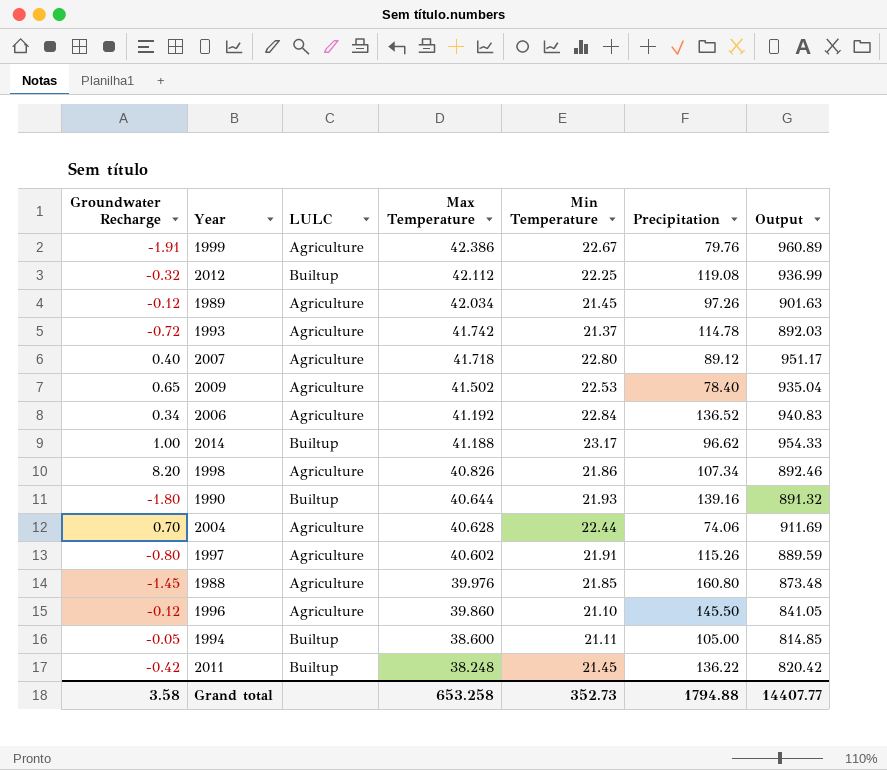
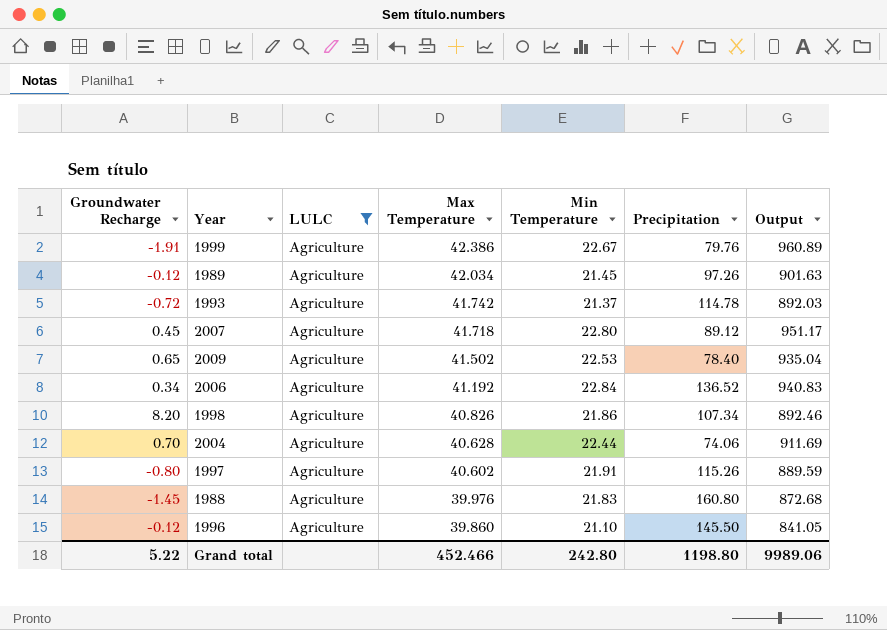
filter: none -> LULC = Agriculture
2007 | Groundwater Recharge: 0.40 -> 0.45
1988 | Min Temperature: 21.85 -> 21.83
1988 | Output: 873.48 -> 872.68
Grand total | Groundwater Recharge: 3.58 -> 5.22
Grand total | Max Temperature: 653.258 -> 452.466
Grand total | Min Temperature: 352.73 -> 242.80
Grand total | Precipitation: 1794.88 -> 1198.80
Grand total | Output: 14407.77 -> 9989.06

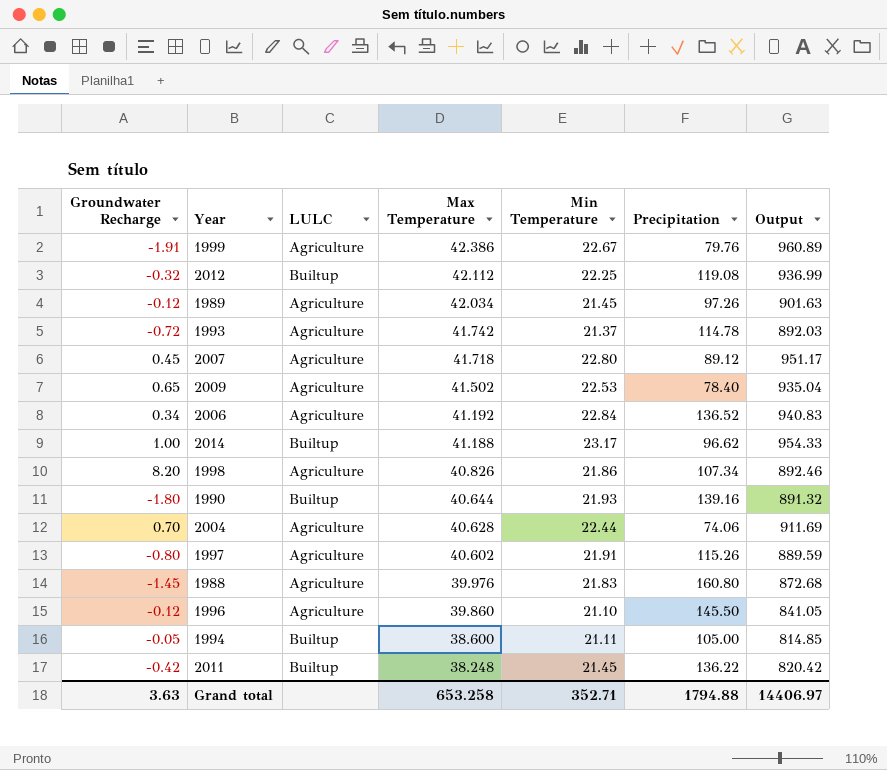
filter: LULC = Agriculture -> none
Grand total | Groundwater Recharge: 5.22 -> 3.63
Grand total | Max Temperature: 452.466 -> 653.258
Grand total | Min Temperature: 242.80 -> 352.71
Grand total | Precipitation: 1198.80 -> 1794.88
Grand total | Output: 9989.06 -> 14406.97

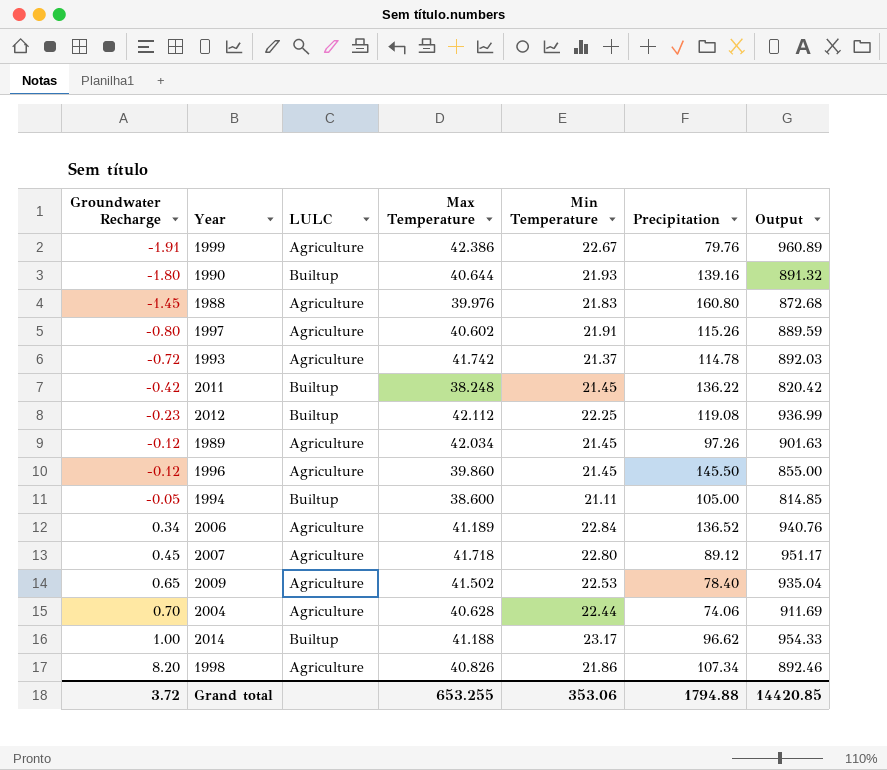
row order: Max Temperature descending -> Groundwater Recharge ascending
2012 | Groundwater Recharge: -0.32 -> -0.23
1996 | Min Temperature: 21.10 -> 21.45
1996 | Output: 841.05 -> 855.00
2006 | Max Temperature: 41.192 -> 41.189
2006 | Output: 940.83 -> 940.76
Grand total | Groundwater Recharge: 3.63 -> 3.72
Grand total | Max Temperature: 653.258 -> 653.255
Grand total | Min Temperature: 352.71 -> 353.06
Grand total | Output: 14406.97 -> 14420.85

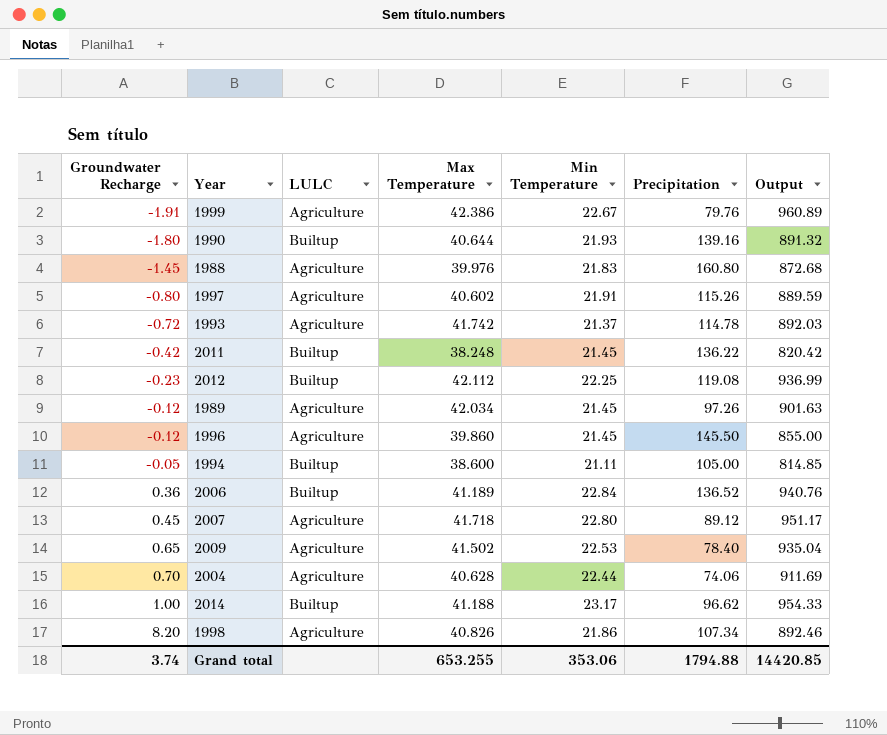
2006 | Groundwater Recharge: 0.34 -> 0.36
2006 | LULC: Agriculture -> Builtup
Grand total | Groundwater Recharge: 3.72 -> 3.74

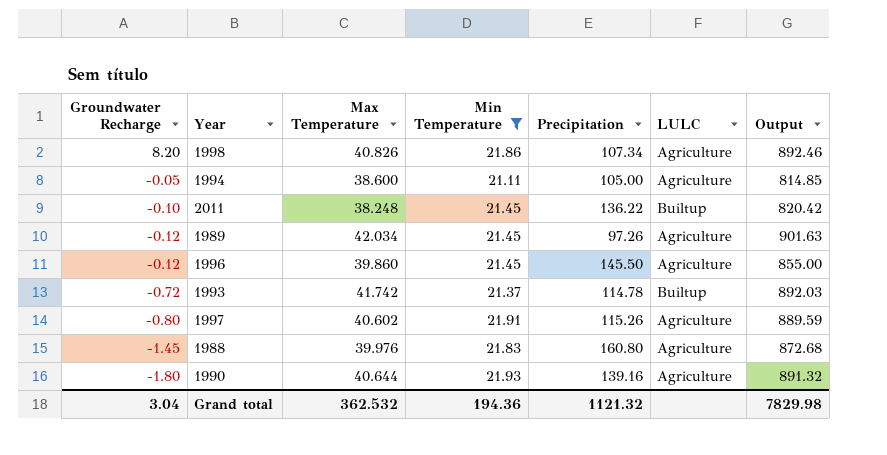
filter: none -> Min Temperature <= 21.93
row order: Groundwater Recharge ascending -> Groundwater Recharge descending
column LULC | position: 3 -> 6
1994 | LULC: Builtup -> Agriculture
2011 | Groundwater Recharge: -0.42 -> -0.10
1993 | LULC: Agriculture -> Builtup
1990 | LULC: Builtup -> Agriculture
Grand total | Groundwater Recharge: 3.74 -> 3.04
Grand total | Max Temperature: 653.255 -> 362.532
Grand total | Min Temperature: 353.06 -> 194.36
Grand total | Precipitation: 1794.88 -> 1121.32
Grand total | Output: 14420.85 -> 7829.98

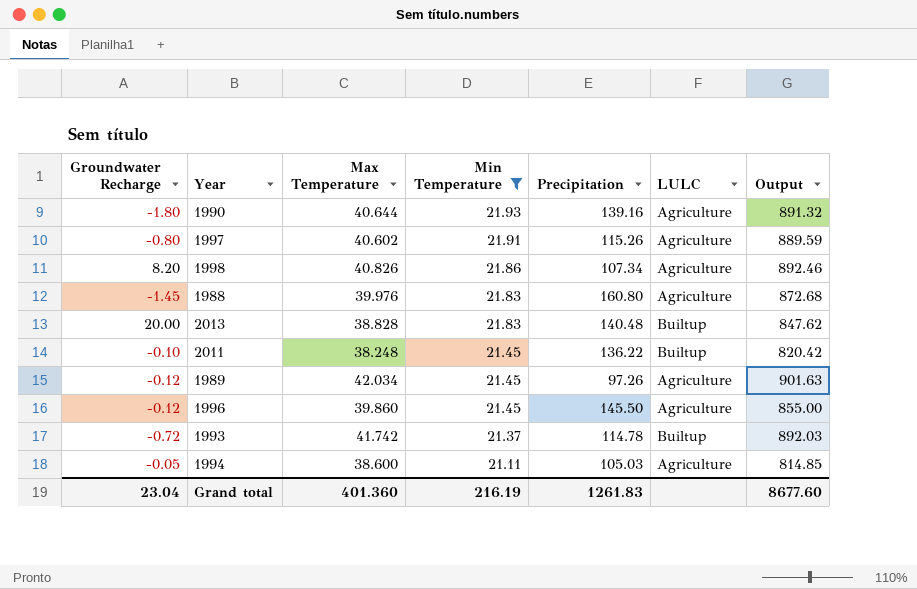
row order: Groundwater Recharge descending -> Min Temperature descending
row 2013: none -> 20.00 | 38.828 | 21.83 | 140.48 | Builtup | 847.62
1994 | Precipitation: 105.00 -> 105.03
Grand total | Groundwater Recharge: 3.04 -> 23.04
Grand total | Max Temperature: 362.532 -> 401.360
Grand total | Min Temperature: 194.36 -> 216.19
Grand total | Precipitation: 1121.32 -> 1261.83
Grand total | Output: 7829.98 -> 8677.60

